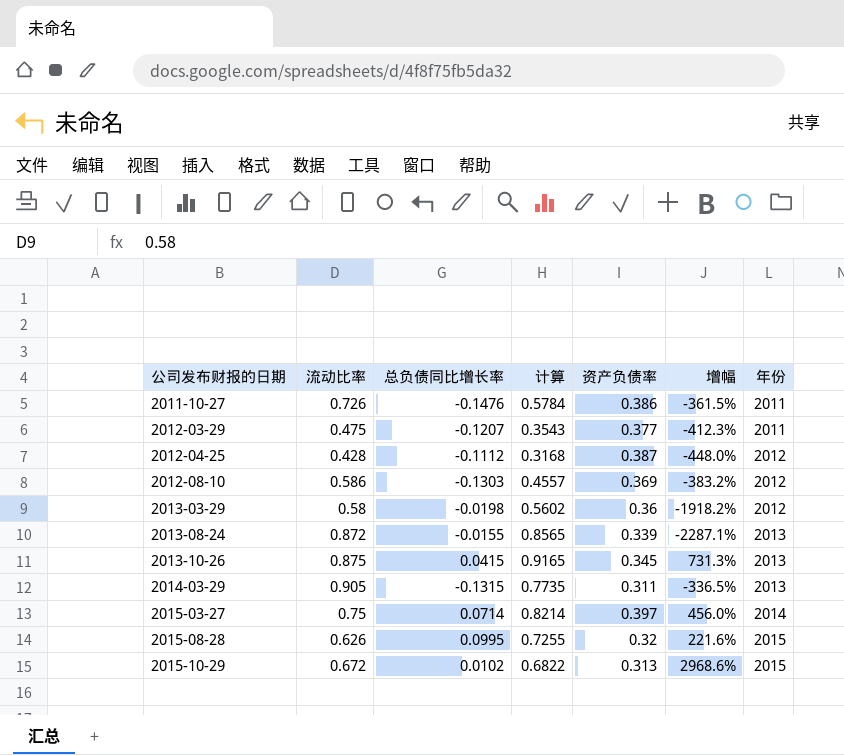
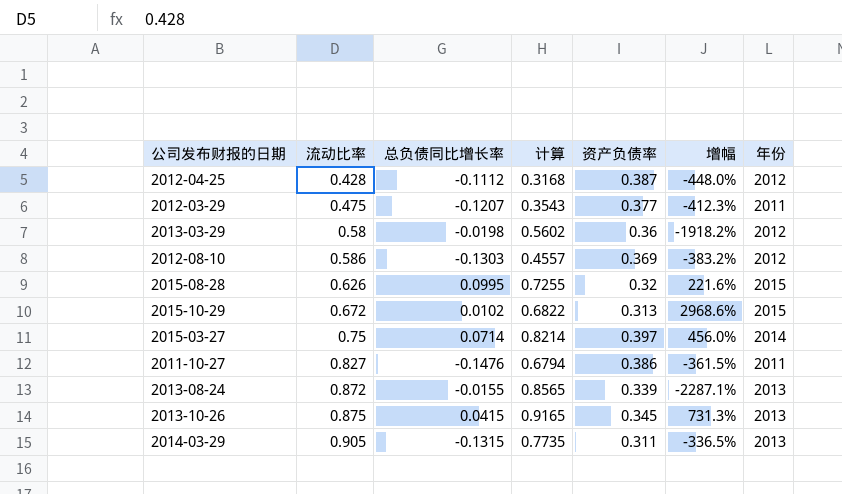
row order: 公司发布财报的日期 ascending -> 流动比率 ascending
2011-10-27 | 流动比率: 0.726 -> 0.827
2011-10-27 | 计算: 0.5784 -> 0.6794

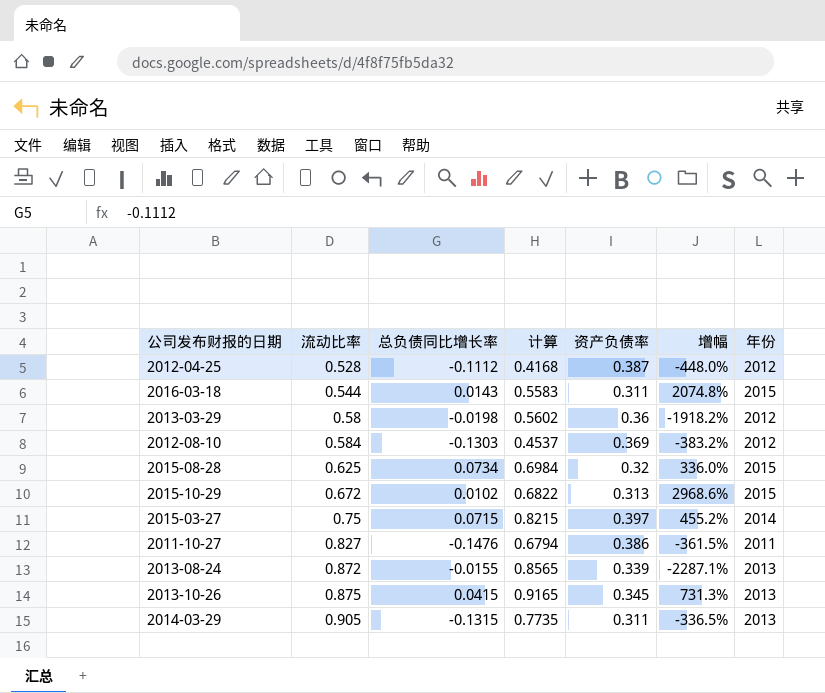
row 2012-03-29: 0.475 | -0.1207 | 0.3543 | 0.377 | -412.3% | 2011 -> none
2012-04-25 | 流动比率: 0.428 -> 0.528
2012-04-25 | 计算: 0.3168 -> 0.4168
row 2016-03-18: none -> 0.544 | 0.0143 | 0.5583 | 0.311 | 2074.8% | 2015
2012-08-10 | 流动比率: 0.586 -> 0.584
2012-08-10 | 计算: 0.4557 -> 0.4537
2015-08-28 | 流动比率: 0.626 -> 0.625
2015-08-28 | 总负债同比增长率: 0.0995 -> 0.0734
2015-08-28 | 计算: 0.7255 -> 0.6984
2015-08-28 | 增幅: 221.6% -> 336.0%
2015-03-27 | 总负债同比增长率: 0.0714 -> 0.0715
2015-03-27 | 计算: 0.8214 -> 0.8215
2015-03-27 | 增幅: 456.0% -> 455.2%

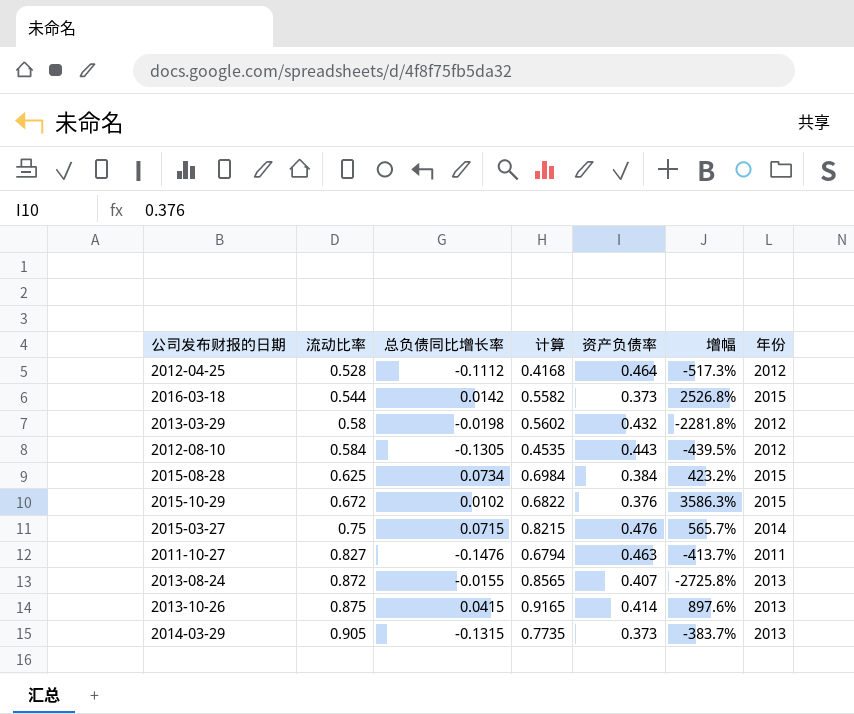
2012-04-25 | 资产负债率: 0.387 -> 0.464
2012-04-25 | 增幅: -448.0% -> -517.3%
2016-03-18 | 总负债同比增长率: 0.0143 -> 0.0142
2016-03-18 | 计算: 0.5583 -> 0.5582
2016-03-18 | 资产负债率: 0.311 -> 0.373
2016-03-18 | 增幅: 2074.8% -> 2526.8%
2013-03-29 | 资产负债率: 0.36 -> 0.432
2013-03-29 | 增幅: -1918.2% -> -2281.8%
2012-08-10 | 总负债同比增长率: -0.1303 -> -0.1305
2012-08-10 | 计算: 0.4537 -> 0.4535
2012-08-10 | 资产负债率: 0.369 -> 0.443
2012-08-10 | 增幅: -383.2% -> -439.5%
2015-08-28 | 资产负债率: 0.32 -> 0.384
2015-08-28 | 增幅: 336.0% -> 423.2%
2015-10-29 | 资产负债率: 0.313 -> 0.376
2015-10-29 | 增幅: 2968.6% -> 3586.3%
2015-03-27 | 资产负债率: 0.397 -> 0.476
2015-03-27 | 增幅: 455.2% -> 565.7%
2011-10-27 | 资产负债率: 0.386 -> 0.463
2011-10-27 | 增幅: -361.5% -> -413.7%
2013-08-24 | 资产负债率: 0.339 -> 0.407
2013-08-24 | 增幅: -2287.1% -> -2725.8%
2013-10-26 | 资产负债率: 0.345 -> 0.414
2013-10-26 | 增幅: 731.3% -> 897.6%
2014-03-29 | 资产负债率: 0.311 -> 0.373
2014-03-29 | 增幅: -336.5% -> -383.7%

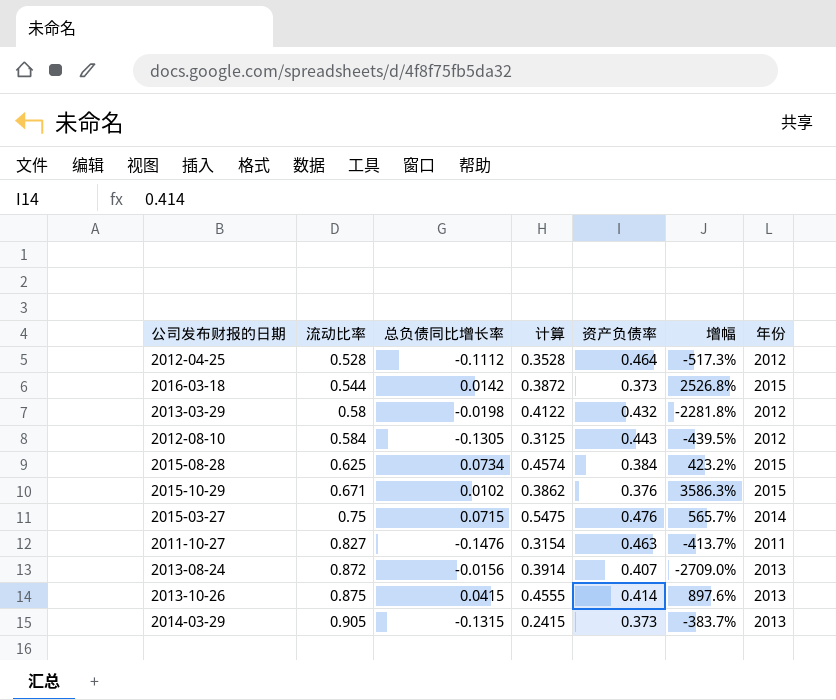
column 计算 | formula: [流动比率] + [总负债同比增长率] -> [总负债同比增长率] + [资产负债率]
2015-10-29 | 流动比率: 0.672 -> 0.671
2013-08-24 | 总负债同比增长率: -0.0155 -> -0.0156
2013-08-24 | 增幅: -2725.8% -> -2709.0%

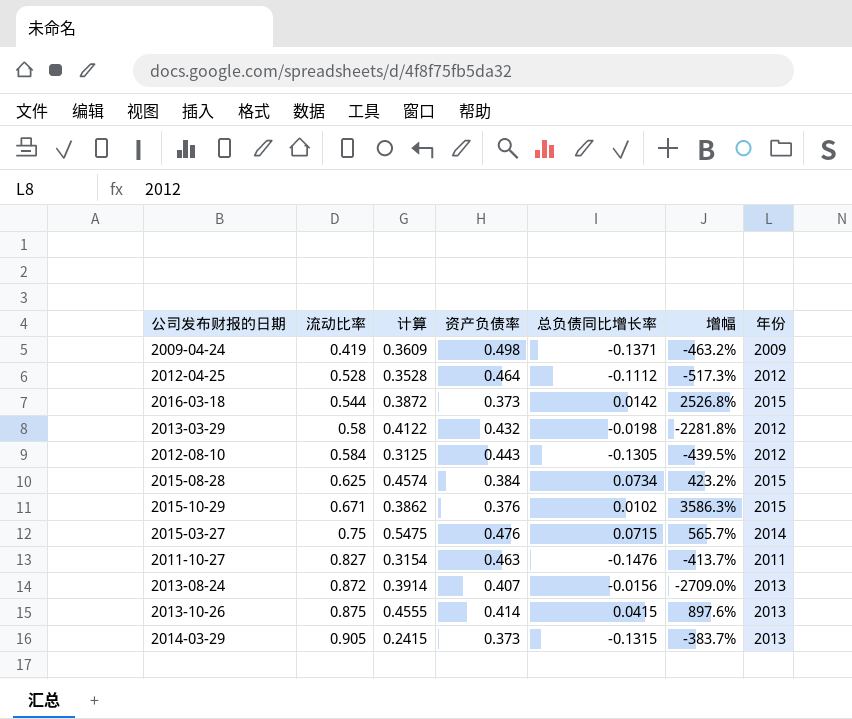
column 总负债同比增长率 | position: 3 -> 5
row 2009-04-24: none -> 0.419 | 0.3609 | 0.498 | -0.1371 | -463.2% | 2009

